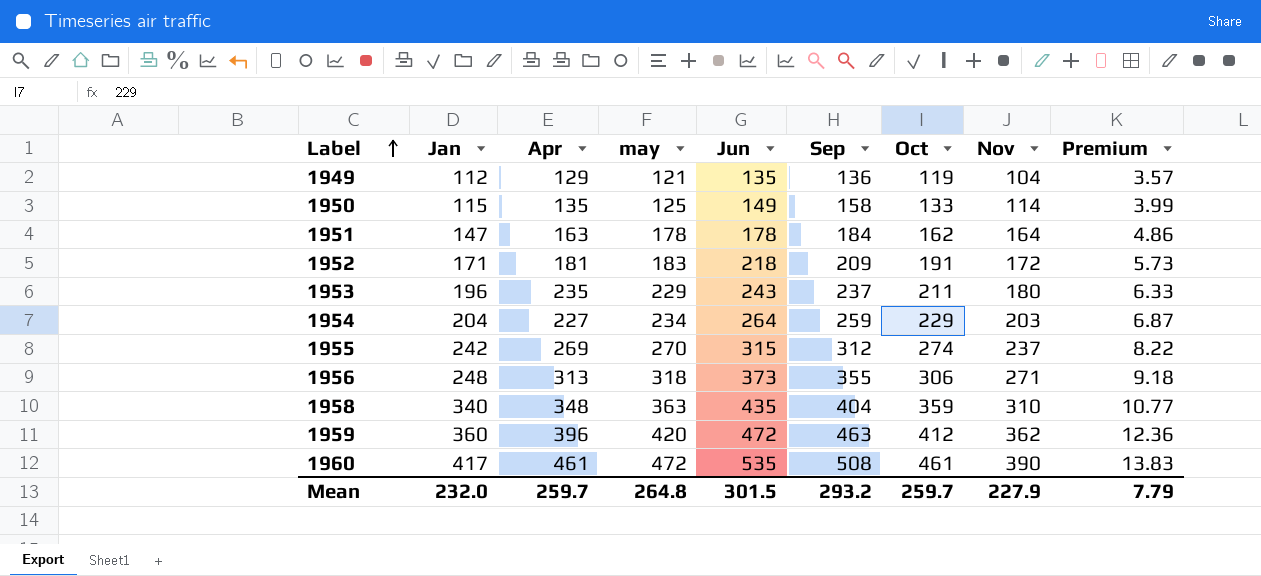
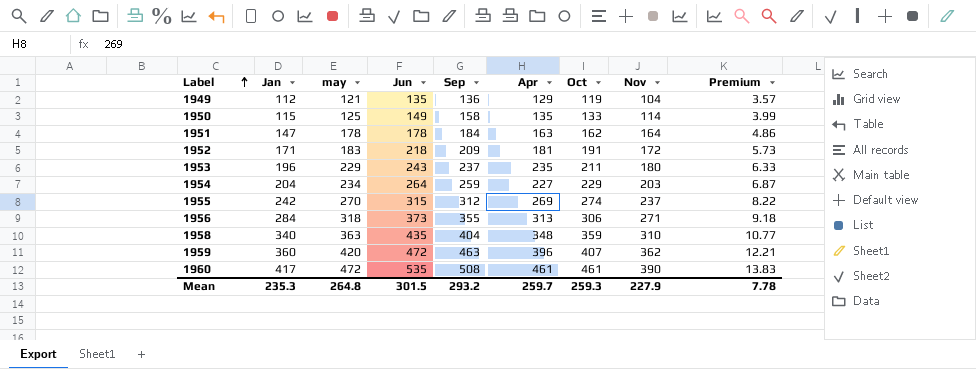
column Apr | position: 3 -> 6
1956 | Jan: 248 -> 284
1959 | Oct: 412 -> 407
1959 | Premium: 12.36 -> 12.21
Mean | Jan: 232.0 -> 235.3
Mean | Oct: 259.7 -> 259.3
Mean | Premium: 7.79 -> 7.78

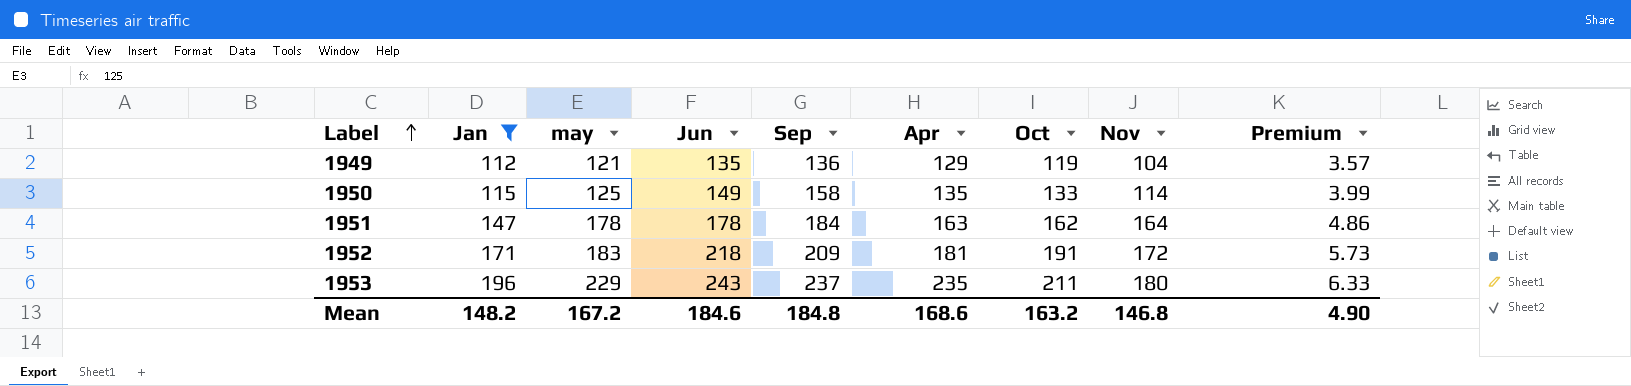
filter: none -> Jan <= 196
Mean | Jan: 235.3 -> 148.2
Mean | may: 264.8 -> 167.2
Mean | Jun: 301.5 -> 184.6
Mean | Sep: 293.2 -> 184.8
Mean | Apr: 259.7 -> 168.6
Mean | Oct: 259.3 -> 163.2
Mean | Nov: 227.9 -> 146.8
Mean | Premium: 7.78 -> 4.90

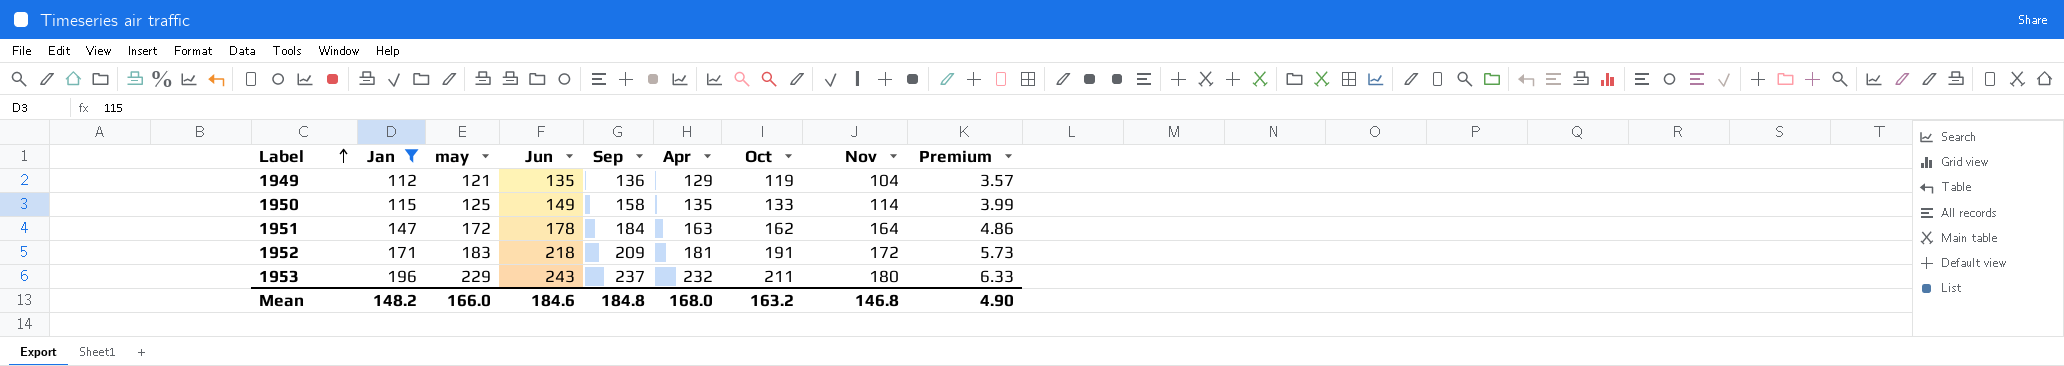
1951 | may: 178 -> 172
1953 | Apr: 235 -> 232
Mean | may: 167.2 -> 166.0
Mean | Apr: 168.6 -> 168.0

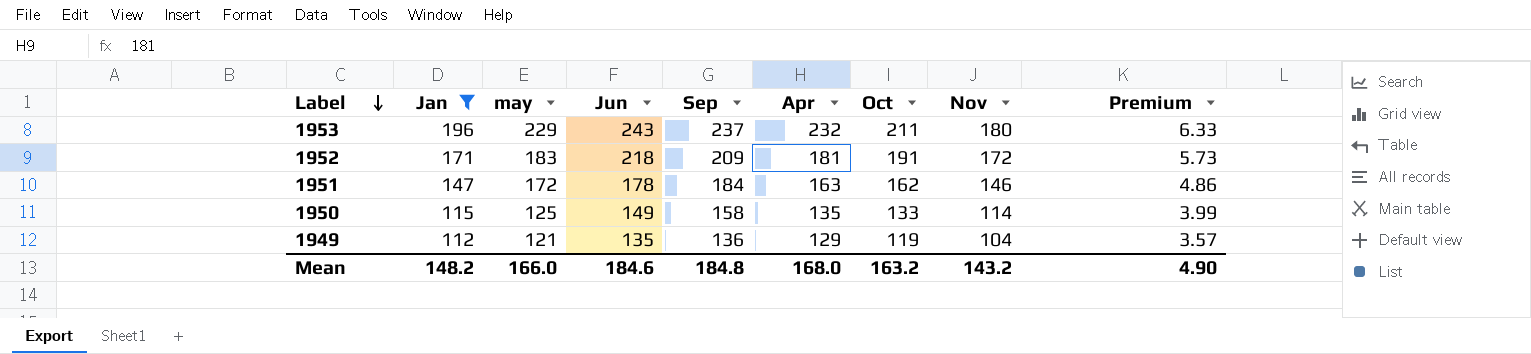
row order: Label ascending -> Label descending
1951 | Nov: 164 -> 146
Mean | Nov: 146.8 -> 143.2

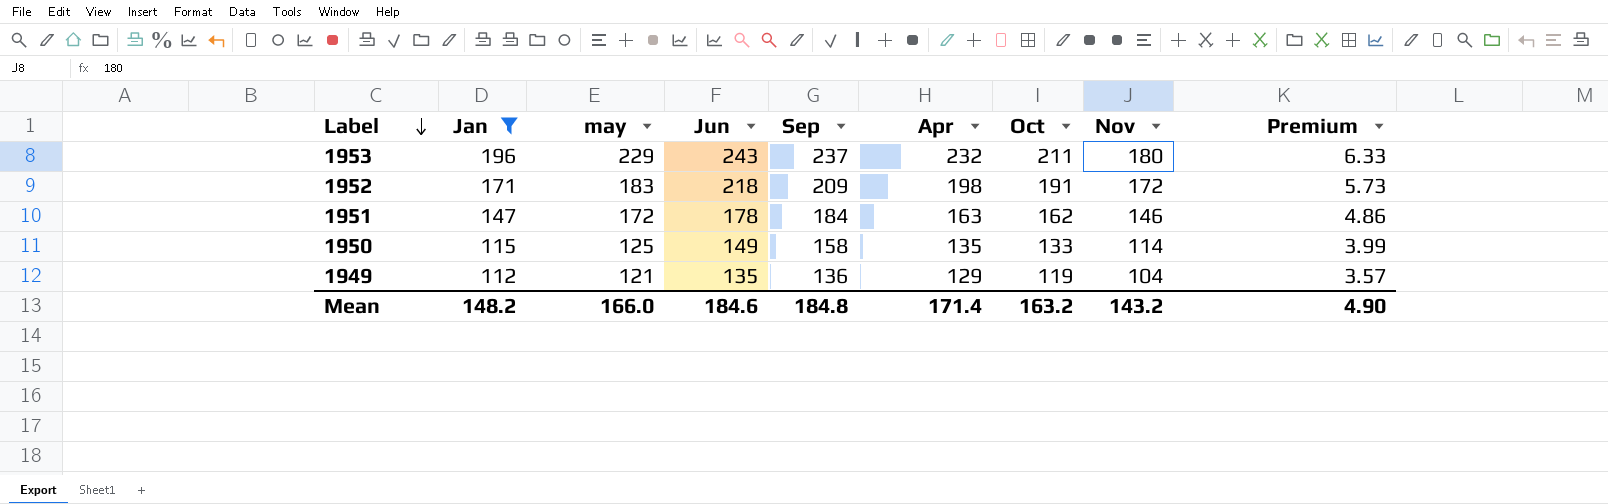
1952 | Apr: 181 -> 198
Mean | Apr: 168.0 -> 171.4

